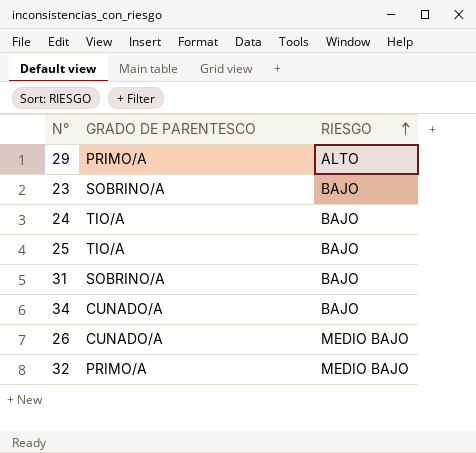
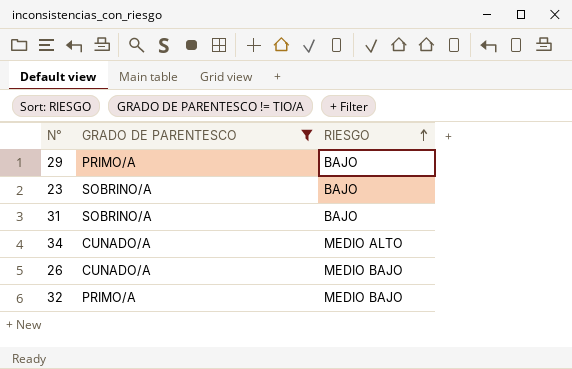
filter: none -> GRADO DE PARENTESCO != TIO/A
29 | RIESGO: ALTO -> BAJO
34 | RIESGO: BAJO -> MEDIO ALTO

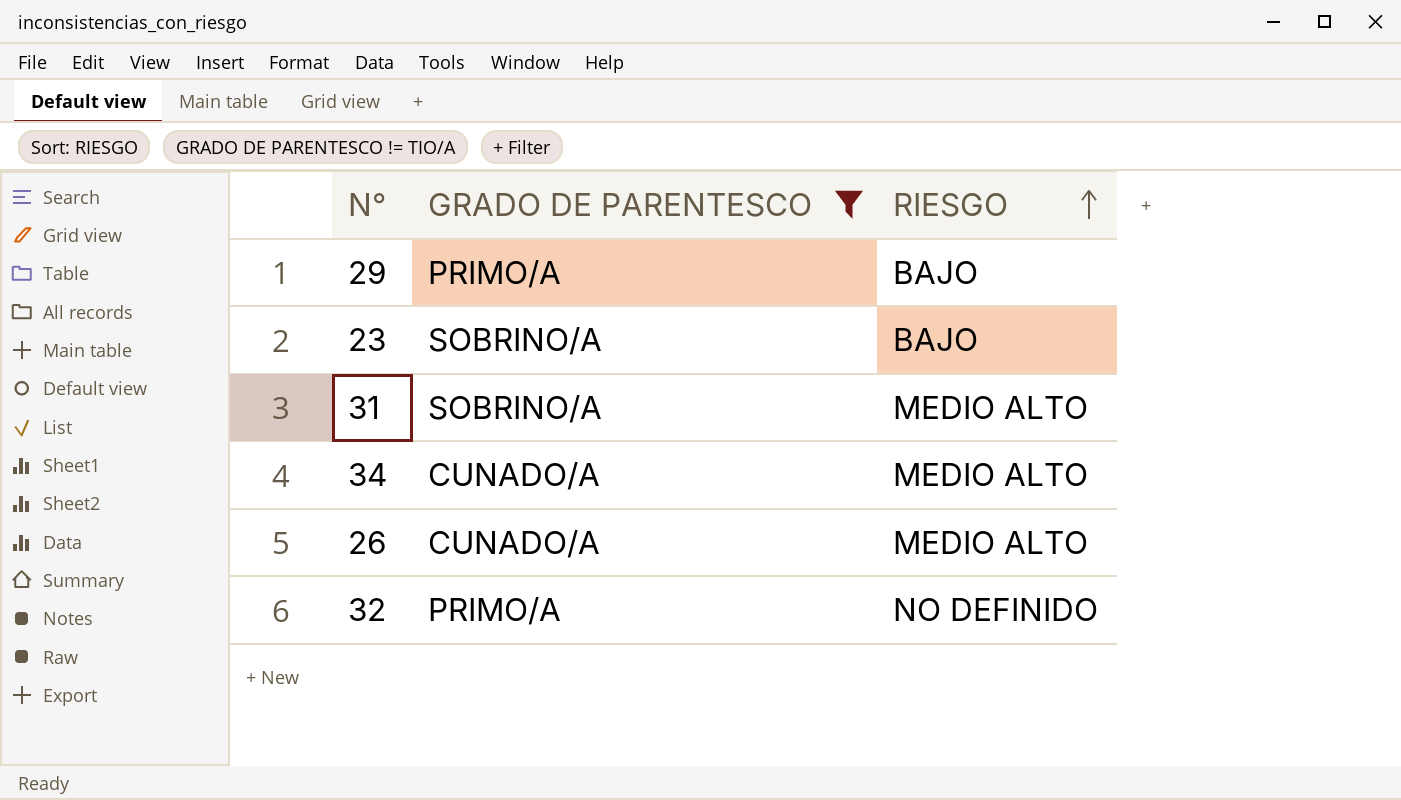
31 | RIESGO: BAJO -> MEDIO ALTO
26 | RIESGO: MEDIO BAJO -> MEDIO ALTO
32 | RIESGO: MEDIO BAJO -> NO DEFINIDO

